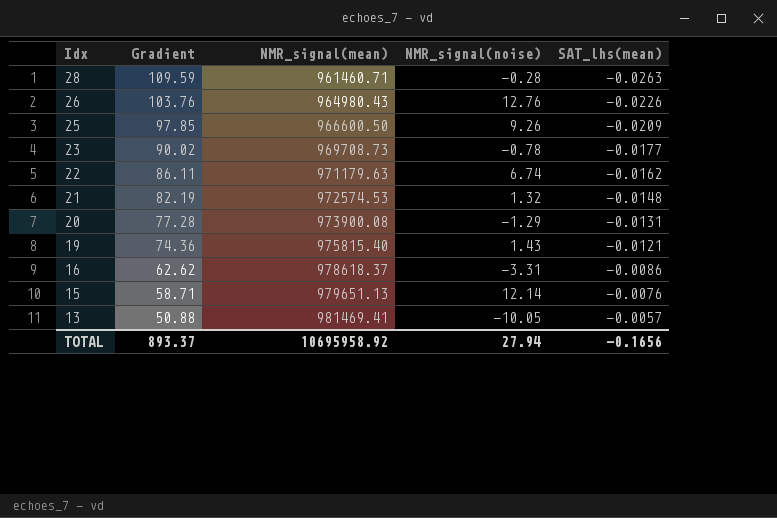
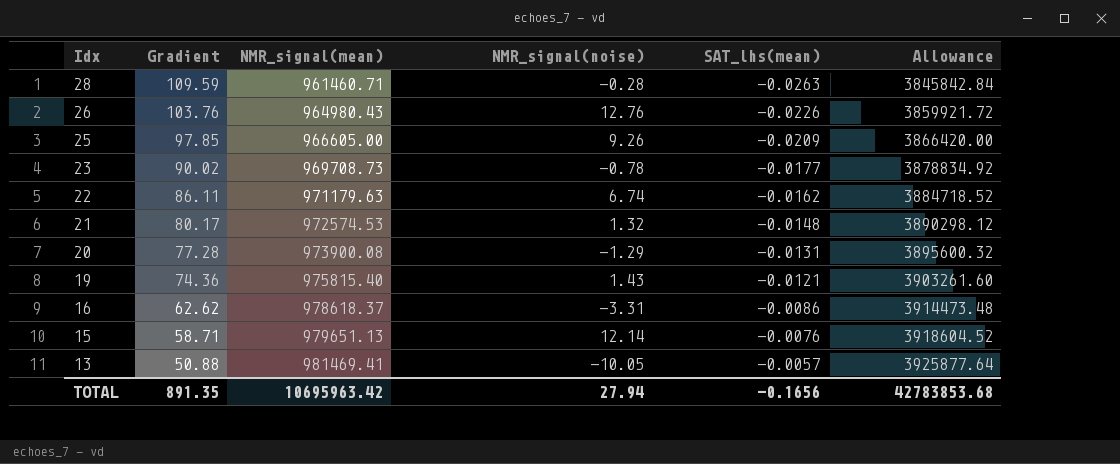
column Allowance | formula: none -> [NMR_signal(mean)] * 4
25 | NMR_signal(mean): 966600.50 -> 966605.00
21 | Gradient: 82.19 -> 80.17
TOTAL | Gradient: 893.37 -> 891.35
TOTAL | NMR_signal(mean): 10695958.92 -> 10695963.42

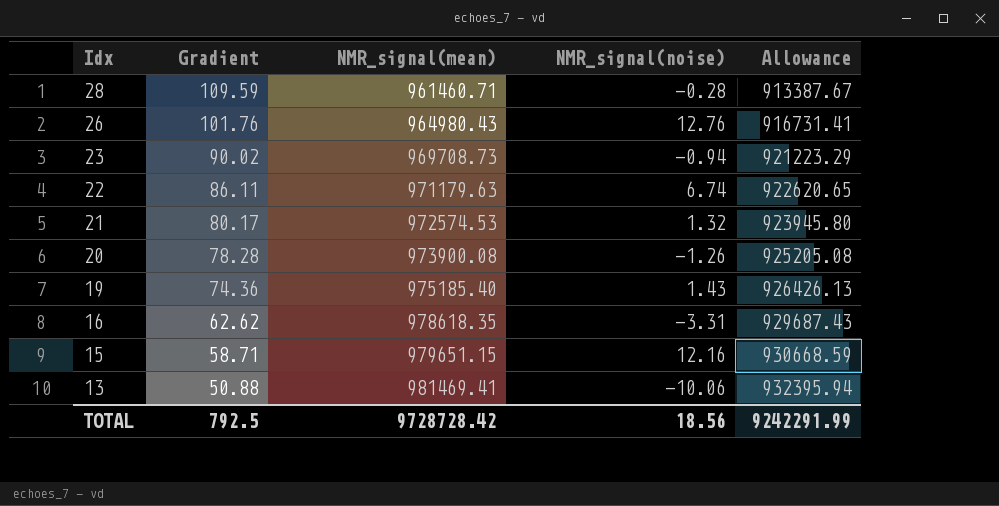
column SAT_lhs(mean) | position: 5 -> none
column Allowance | formula: [NMR_signal(mean)] * 4 -> [NMR_signal(mean)] * 0.95
row 25: 97.85 | 966605.00 | 9.26 | -0.0209 | 3866420.00 -> none
26 | Gradient: 103.76 -> 101.76
23 | NMR_signal(noise): -0.78 -> -0.94
20 | Gradient: 77.28 -> 78.28
20 | NMR_signal(noise): -1.29 -> -1.26
19 | NMR_signal(mean): 975815.40 -> 975185.40
16 | NMR_signal(mean): 978618.37 -> 978618.35
15 | NMR_signal(mean): 979651.13 -> 979651.15
15 | NMR_signal(noise): 12.14 -> 12.16
13 | NMR_signal(noise): -10.05 -> -10.06
TOTAL | Gradient: 891.35 -> 792.5
TOTAL | NMR_signal(mean): 10695963.42 -> 9728728.42
TOTAL | NMR_signal(noise): 27.94 -> 18.56
TOTAL | Allowance: 42783853.68 -> 9242291.99

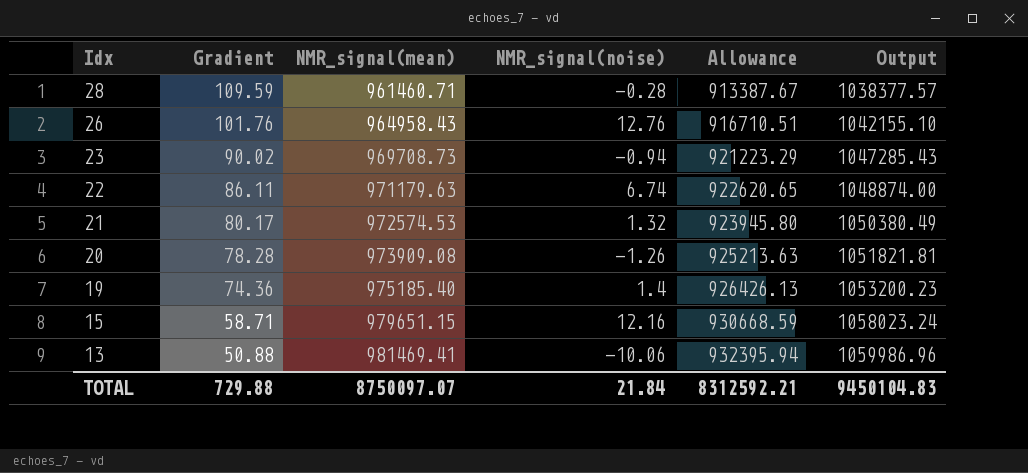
column Output | formula: none -> [NMR_signal(mean)] * 1.08
row 16: 62.62 | 978618.35 | -3.31 | 929687.43 -> none
26 | NMR_signal(mean): 964980.43 -> 964958.43
26 | Allowance: 916731.41 -> 916710.51
20 | NMR_signal(mean): 973900.08 -> 973909.08
20 | Allowance: 925205.08 -> 925213.63
19 | NMR_signal(noise): 1.43 -> 1.4
TOTAL | Gradient: 792.5 -> 729.88
TOTAL | NMR_signal(mean): 9728728.42 -> 8750097.07
TOTAL | NMR_signal(noise): 18.56 -> 21.84
TOTAL | Allowance: 9242291.99 -> 8312592.21

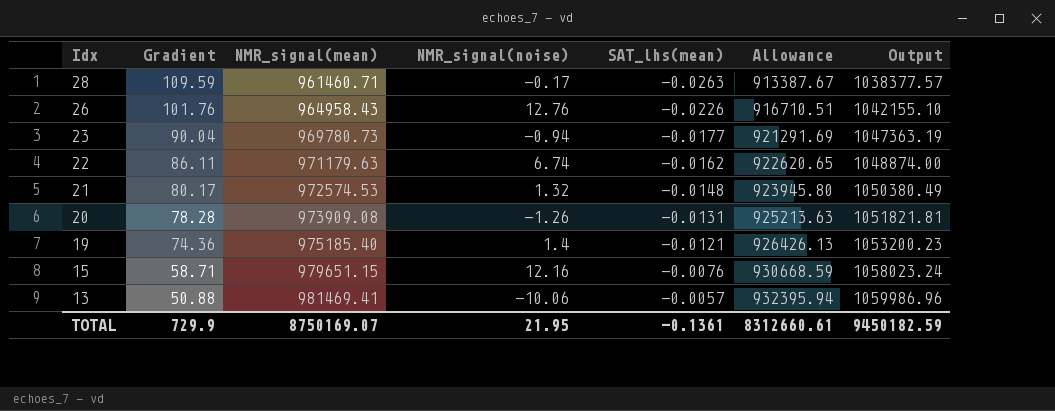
column SAT_lhs(mean) | position: none -> 5
28 | NMR_signal(noise): -0.28 -> -0.17
23 | Gradient: 90.02 -> 90.04
23 | NMR_signal(mean): 969708.73 -> 969780.73
23 | Allowance: 921223.29 -> 921291.69
23 | Output: 1047285.43 -> 1047363.19
TOTAL | Gradient: 729.88 -> 729.9
TOTAL | NMR_signal(mean): 8750097.07 -> 8750169.07
TOTAL | NMR_signal(noise): 21.84 -> 21.95
TOTAL | Allowance: 8312592.21 -> 8312660.61
TOTAL | Output: 9450104.83 -> 9450182.59

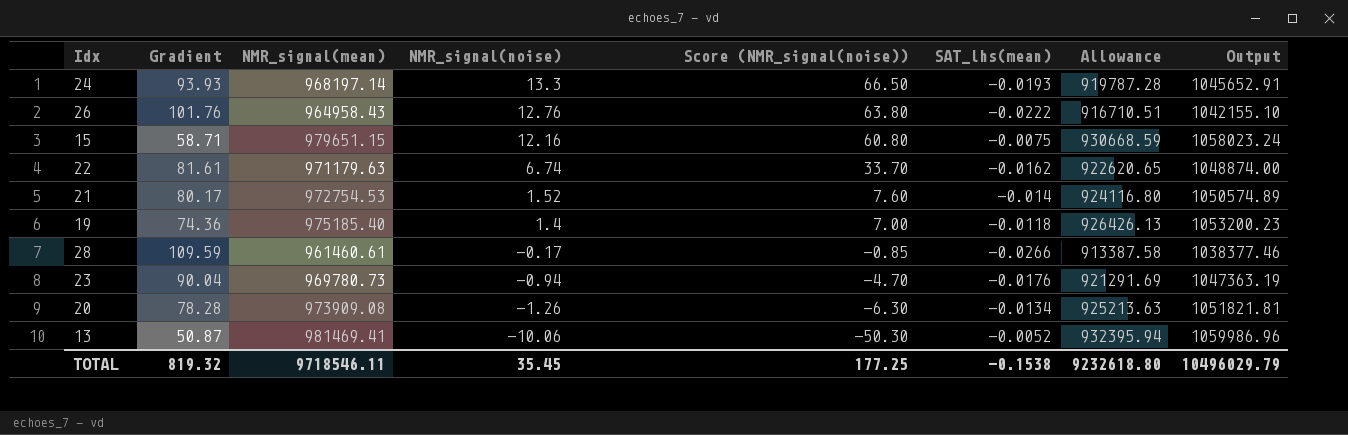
row order: Idx descending -> NMR_signal(noise) descending
column Score (NMR_signal(noise)) | formula: none -> [NMR_signal(noise)] * 5
row 24: none -> 93.93 | 968197.14 | 13.3 | 66.50 | -0.0193 | 919787.28 | 1045652.91
26 | SAT_lhs(mean): -0.0226 -> -0.0222
15 | SAT_lhs(mean): -0.0076 -> -0.0075
22 | Gradient: 86.11 -> 81.61
21 | NMR_signal(mean): 972574.53 -> 972754.53
21 | NMR_signal(noise): 1.32 -> 1.52
21 | SAT_lhs(mean): -0.0148 -> -0.014
21 | Allowance: 923945.80 -> 924116.80
21 | Output: 1050380.49 -> 1050574.89
19 | SAT_lhs(mean): -0.0121 -> -0.0118
28 | NMR_signal(mean): 961460.71 -> 961460.61
28 | SAT_lhs(mean): -0.0263 -> -0.0266
28 | Allowance: 913387.67 -> 913387.58
28 | Output: 1038377.57 -> 1038377.46
23 | SAT_lhs(mean): -0.0177 -> -0.0176
20 | SAT_lhs(mean): -0.0131 -> -0.0134
13 | Gradient: 50.88 -> 50.87
13 | SAT_lhs(mean): -0.0057 -> -0.0052
TOTAL | Gradient: 729.9 -> 819.32
TOTAL | NMR_signal(mean): 8750169.07 -> 9718546.11
TOTAL | NMR_signal(noise): 21.95 -> 35.45
TOTAL | SAT_lhs(mean): -0.1361 -> -0.1538
TOTAL | Allowance: 8312660.61 -> 9232618.80
TOTAL | Output: 9450182.59 -> 10496029.79

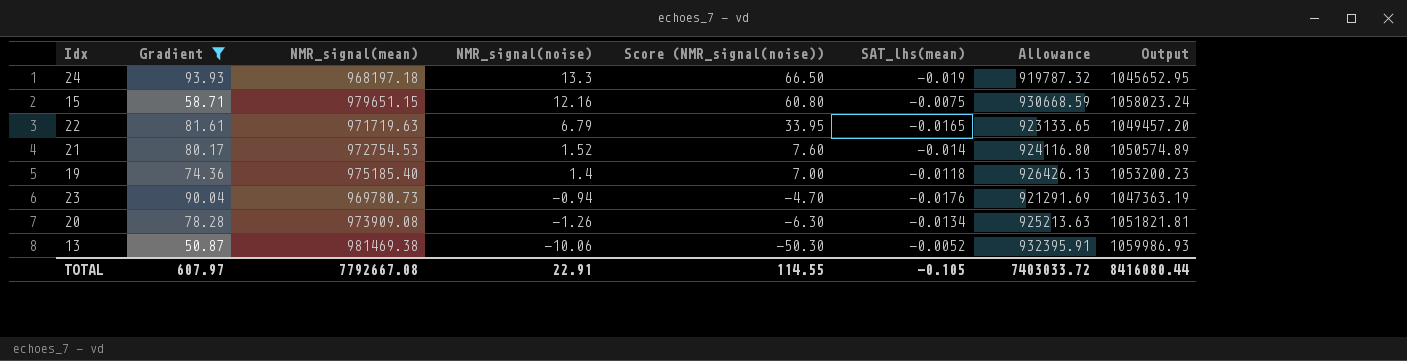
filter: none -> Gradient <= 93.93
24 | NMR_signal(mean): 968197.14 -> 968197.18
24 | SAT_lhs(mean): -0.0193 -> -0.019
24 | Allowance: 919787.28 -> 919787.32
24 | Output: 1045652.91 -> 1045652.95
22 | NMR_signal(mean): 971179.63 -> 971719.63
22 | NMR_signal(noise): 6.74 -> 6.79
22 | Score (NMR_signal(noise)): 33.70 -> 33.95
22 | SAT_lhs(mean): -0.0162 -> -0.0165
22 | Allowance: 922620.65 -> 923133.65
22 | Output: 1048874.00 -> 1049457.20
13 | NMR_signal(mean): 981469.41 -> 981469.38
13 | Allowance: 932395.94 -> 932395.91
13 | Output: 1059986.96 -> 1059986.93
TOTAL | Gradient: 819.32 -> 607.97
TOTAL | NMR_signal(mean): 9718546.11 -> 7792667.08
TOTAL | NMR_signal(noise): 35.45 -> 22.91
TOTAL | Score (NMR_signal(noise)): 177.25 -> 114.55
TOTAL | SAT_lhs(mean): -0.1538 -> -0.105
TOTAL | Allowance: 9232618.80 -> 7403033.72
TOTAL | Output: 10496029.79 -> 8416080.44

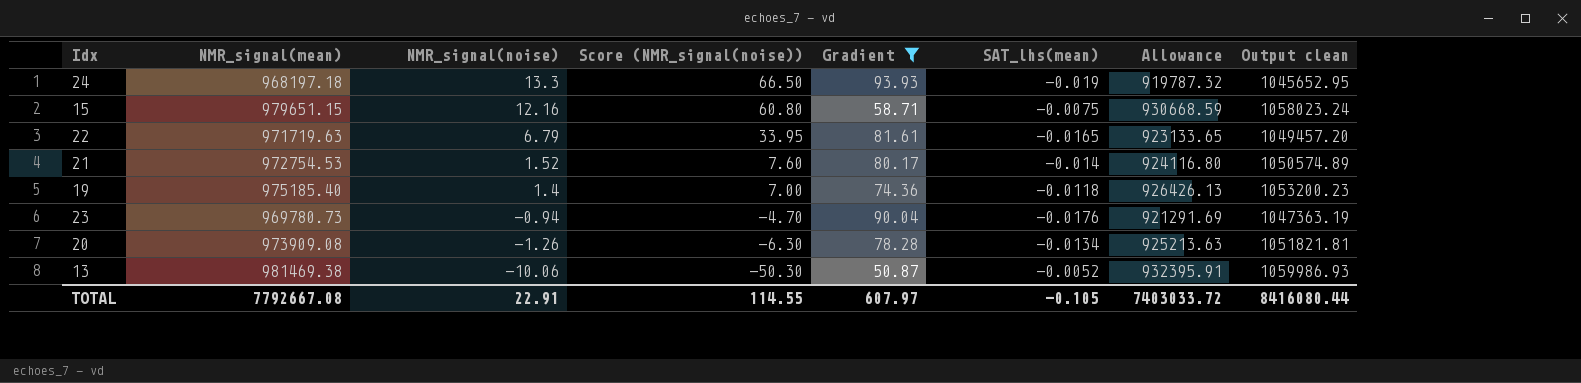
column Gradient | position: 2 -> 5
column name: Output -> Output clean

